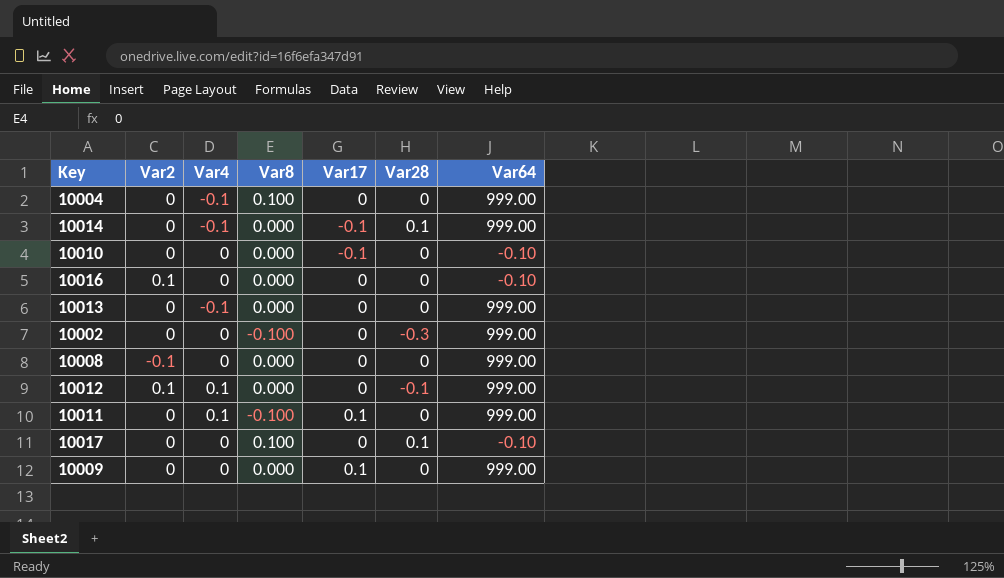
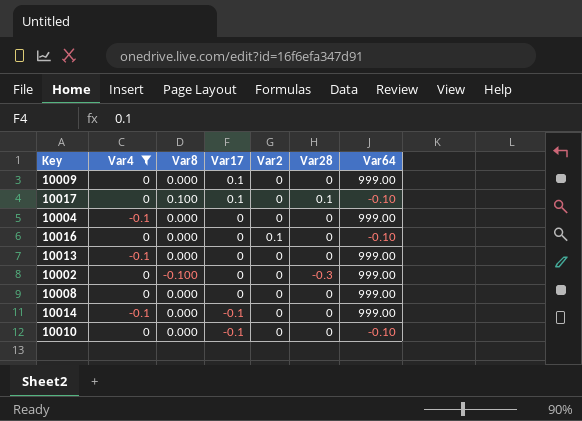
filter: none -> Var4 != 0.1
row order: none -> Var17 descending
column Var2 | position: 2 -> 5
10017 | Var17: 0 -> 0.1
10004 | Var8: 0.100 -> 0.000
10008 | Var2: -0.1 -> 0
10014 | Var28: 0.1 -> 0

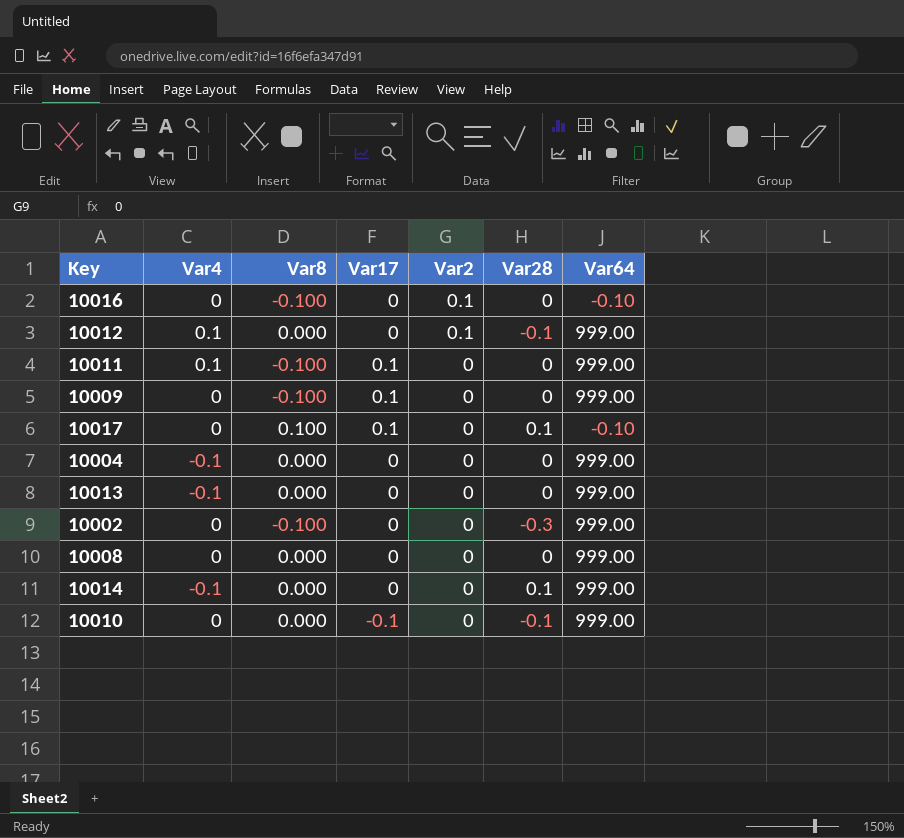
filter: Var4 != 0.1 -> none
row order: Var17 descending -> Var2 descending
10016 | Var8: 0.000 -> -0.100
10009 | Var8: 0.000 -> -0.100
10014 | Var17: -0.1 -> 0
10014 | Var28: 0 -> 0.1
10010 | Var28: 0 -> -0.1
10010 | Var64: -0.10 -> 999.00

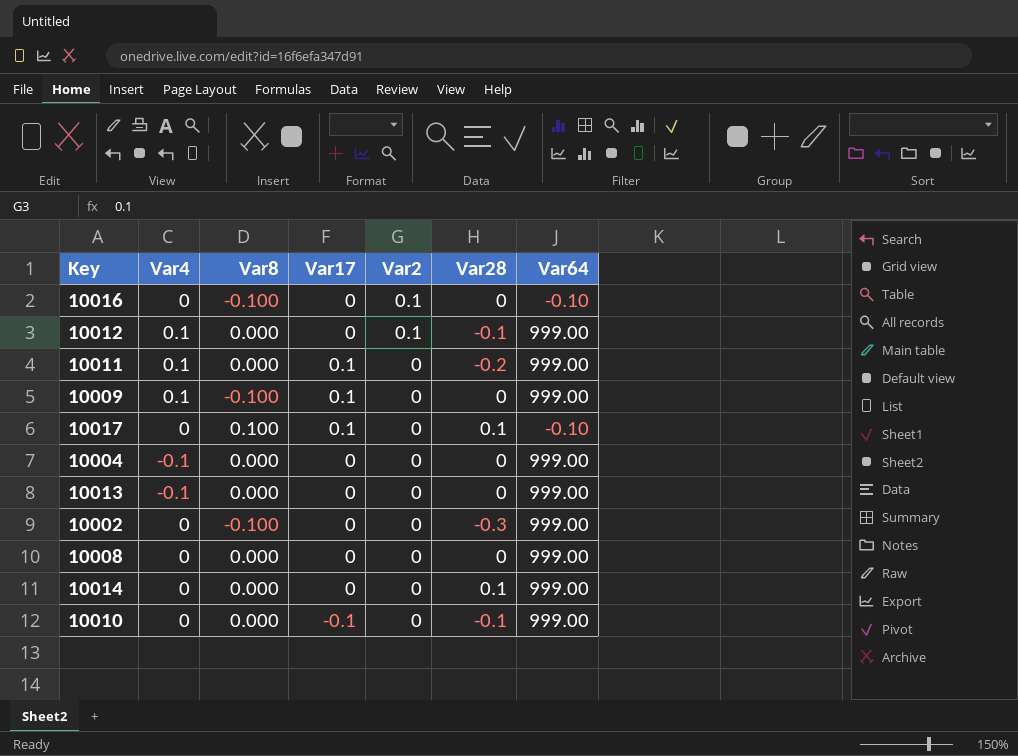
10011 | Var8: -0.100 -> 0.000
10011 | Var28: 0 -> -0.2
10009 | Var4: 0 -> 0.1
10014 | Var4: -0.1 -> 0

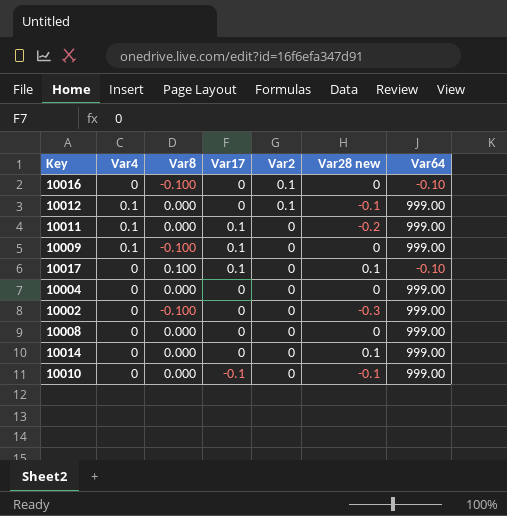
column name: Var28 -> Var28 new
row 10013: -0.1 | 0.000 | 0 | 0 | 0 | 999.00 -> none
10004 | Var4: -0.1 -> 0

